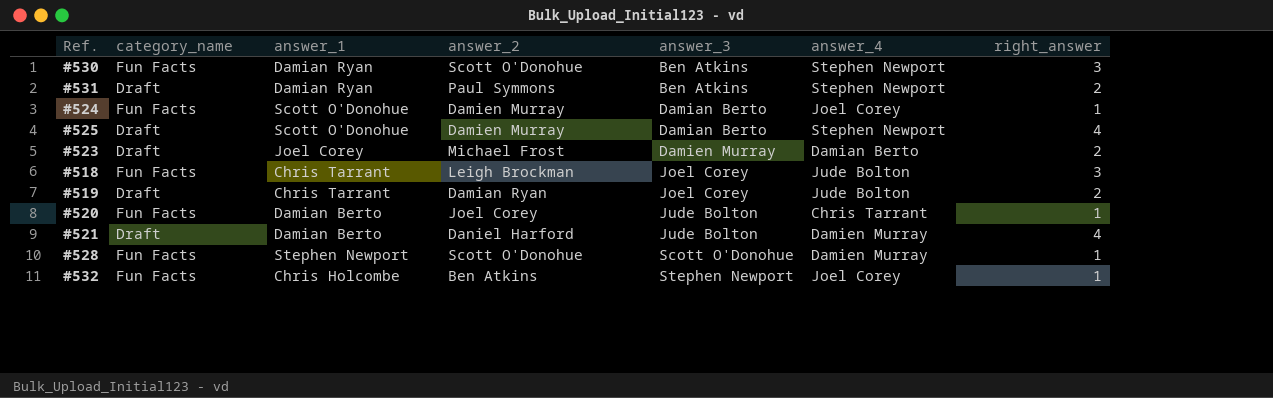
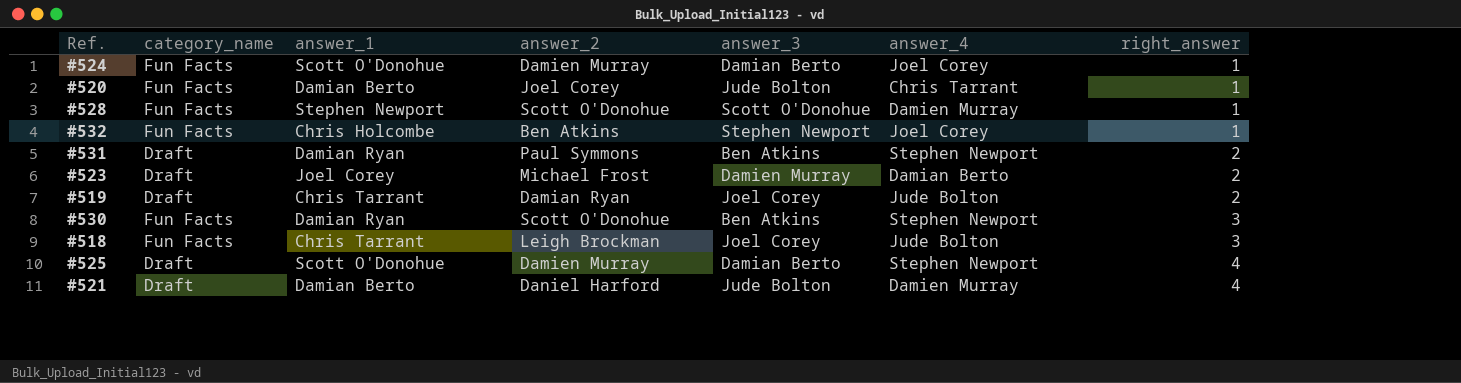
row order: answer_3 ascending -> right_answer ascending

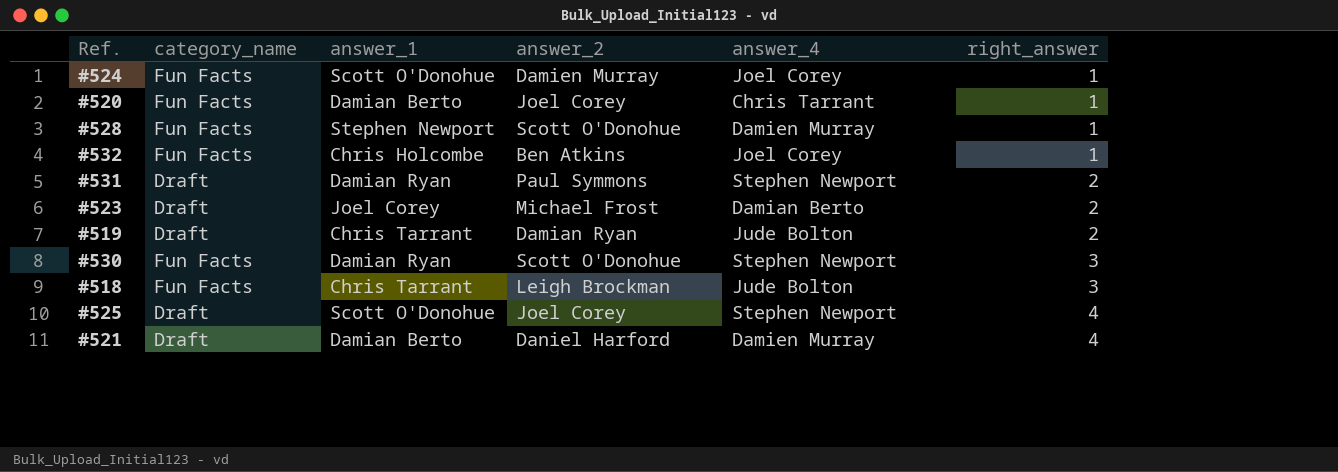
column answer_3 | position: 5 -> none
#525 | answer_2: Damien Murray -> Joel Corey

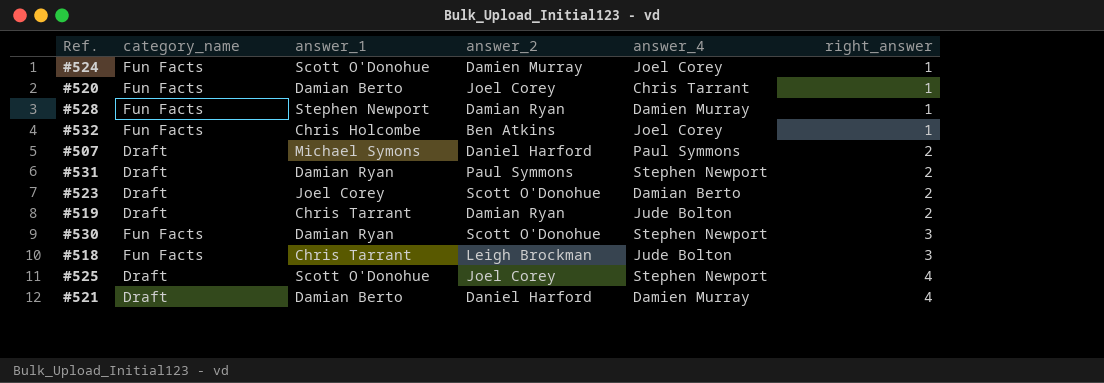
#528 | answer_2: Scott O'Donohue -> Damian Ryan
row #507: none -> Draft | Michael Symons | Daniel Harford | Paul Symmons | 2
#523 | answer_2: Michael Frost -> Scott O'Donohue

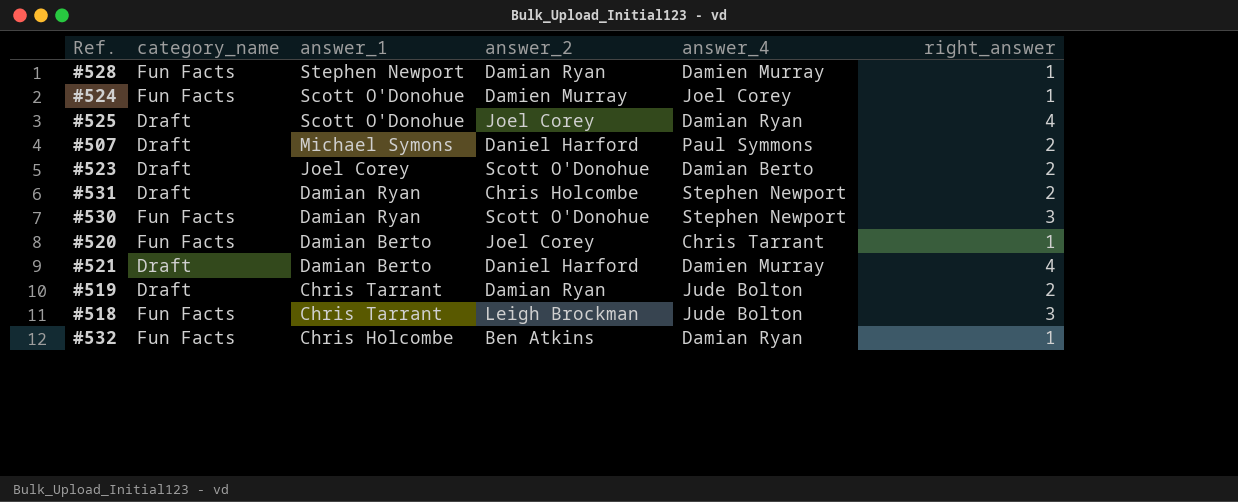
row order: right_answer ascending -> answer_1 descending
#525 | answer_4: Stephen Newport -> Damian Ryan
#531 | answer_2: Paul Symmons -> Chris Holcombe
#532 | answer_4: Joel Corey -> Damian Ryan

